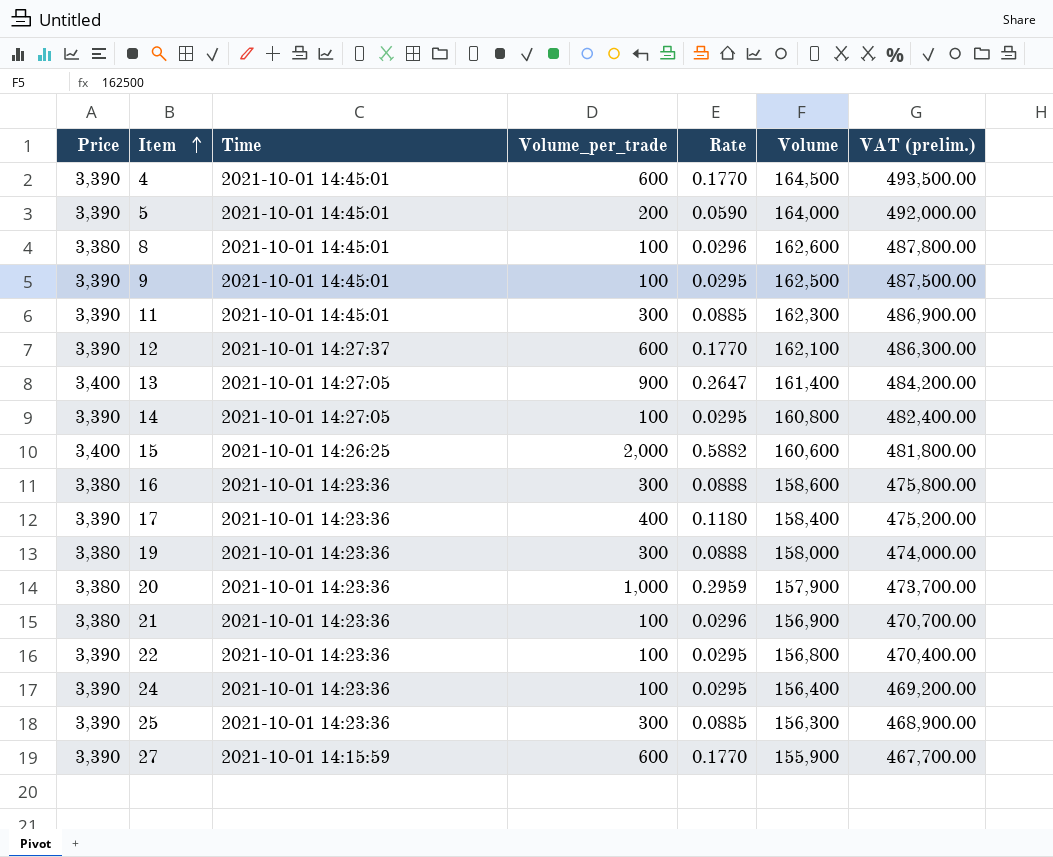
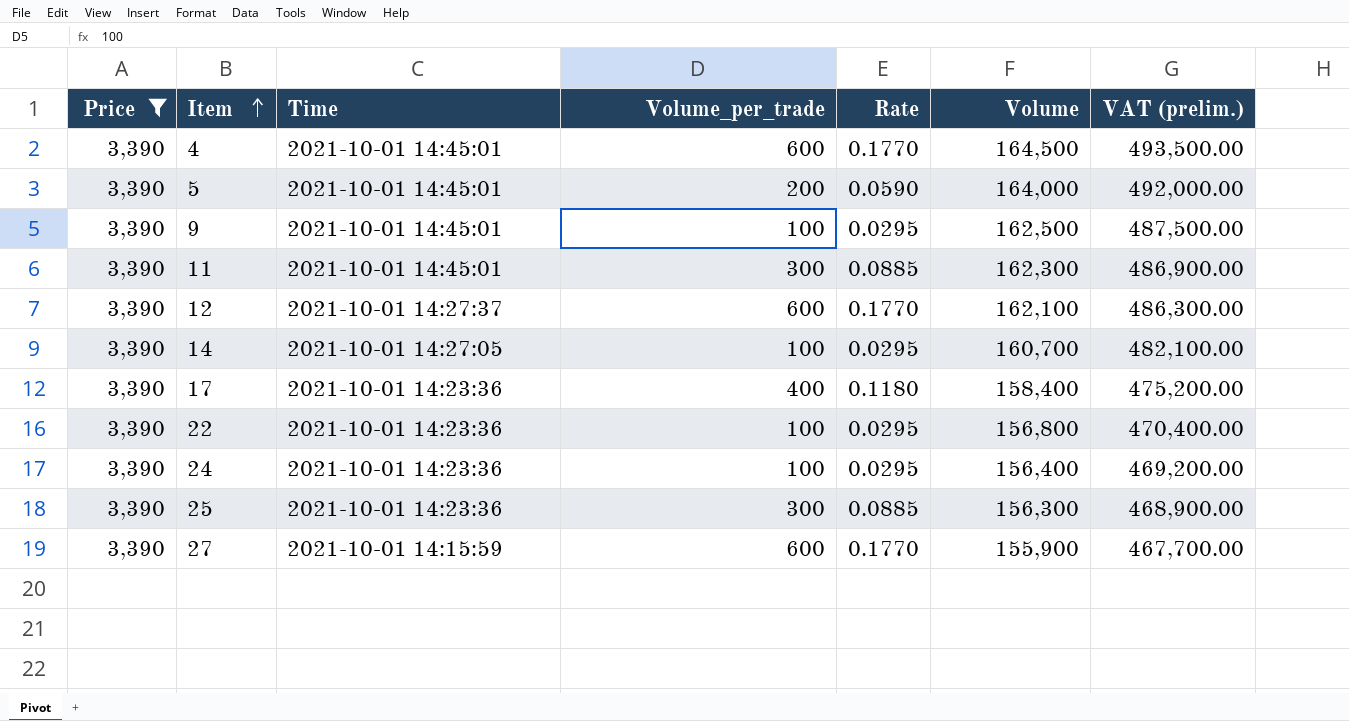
filter: none -> Price = 3,390
14 | Volume: 160,800 -> 160,700
14 | VAT (prelim.): 482,400.00 -> 482,100.00

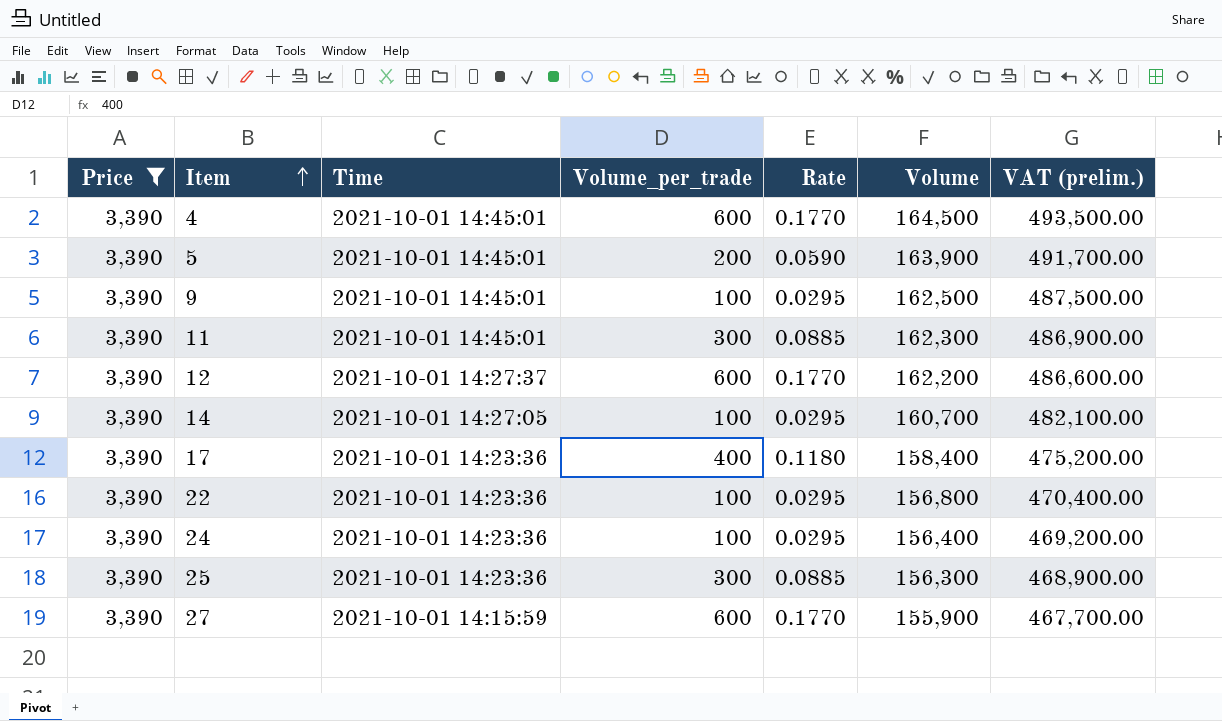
5 | Volume: 164,000 -> 163,900
5 | VAT (prelim.): 492,000.00 -> 491,700.00
12 | Volume: 162,100 -> 162,200
12 | VAT (prelim.): 486,300.00 -> 486,600.00

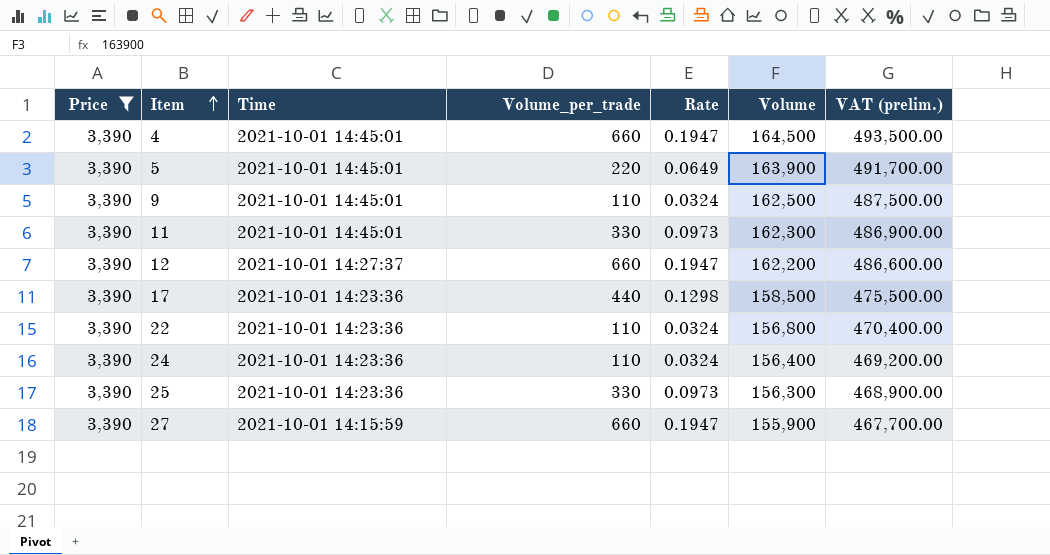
row 14: 3,390 | 2021-10-01 14:27:05 | 100 | 0.0295 | 160,700 | 482,100.00 -> none
4 | Volume_per_trade: 600 -> 660
4 | Rate: 0.1770 -> 0.1947
5 | Volume_per_trade: 200 -> 220
5 | Rate: 0.0590 -> 0.0649
9 | Volume_per_trade: 100 -> 110
9 | Rate: 0.0295 -> 0.0324
11 | Volume_per_trade: 300 -> 330
11 | Rate: 0.0885 -> 0.0973
12 | Volume_per_trade: 600 -> 660
12 | Rate: 0.1770 -> 0.1947
17 | Volume_per_trade: 400 -> 440
17 | Rate: 0.1180 -> 0.1298
17 | Volume: 158,400 -> 158,500
17 | VAT (prelim.): 475,200.00 -> 475,500.00
22 | Volume_per_trade: 100 -> 110
22 | Rate: 0.0295 -> 0.0324
24 | Volume_per_trade: 100 -> 110
24 | Rate: 0.0295 -> 0.0324
25 | Volume_per_trade: 300 -> 330
25 | Rate: 0.0885 -> 0.0973
27 | Volume_per_trade: 600 -> 660
27 | Rate: 0.1770 -> 0.1947

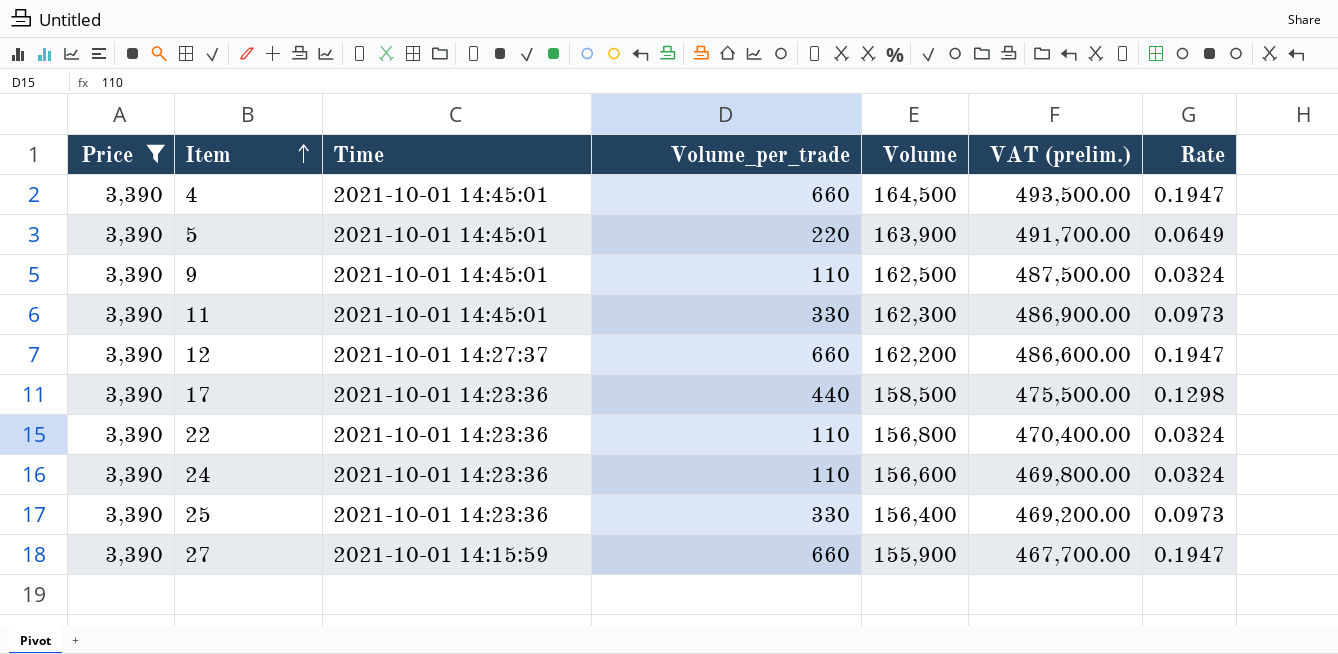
column Rate | position: 5 -> 7
24 | Volume: 156,400 -> 156,600
24 | VAT (prelim.): 469,200.00 -> 469,800.00
25 | Volume: 156,300 -> 156,400
25 | VAT (prelim.): 468,900.00 -> 469,200.00

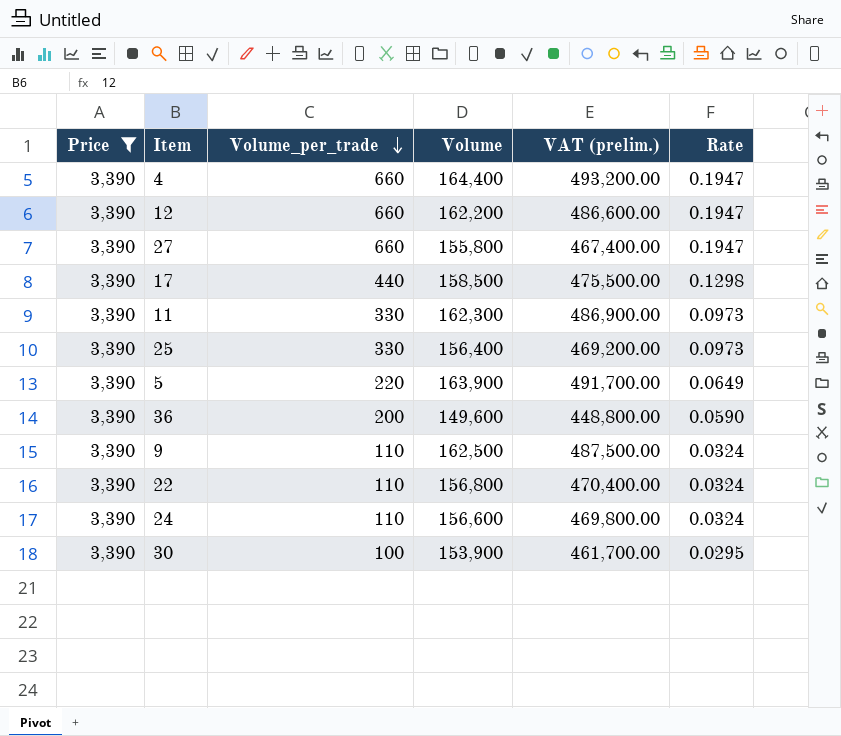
row order: Item ascending -> Volume_per_trade descending
column Time | position: 3 -> none
4 | Volume: 164,500 -> 164,400
4 | VAT (prelim.): 493,500.00 -> 493,200.00
27 | Volume: 155,900 -> 155,800
27 | VAT (prelim.): 467,700.00 -> 467,400.00
row 36: none -> 3,390 | 200 | 149,600 | 448,800.00 | 0.0590
row 30: none -> 3,390 | 100 | 153,900 | 461,700.00 | 0.0295

